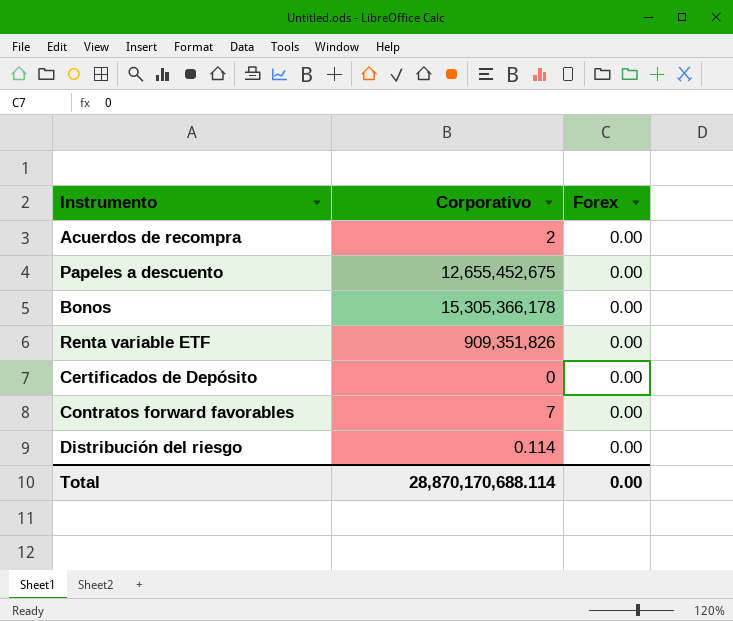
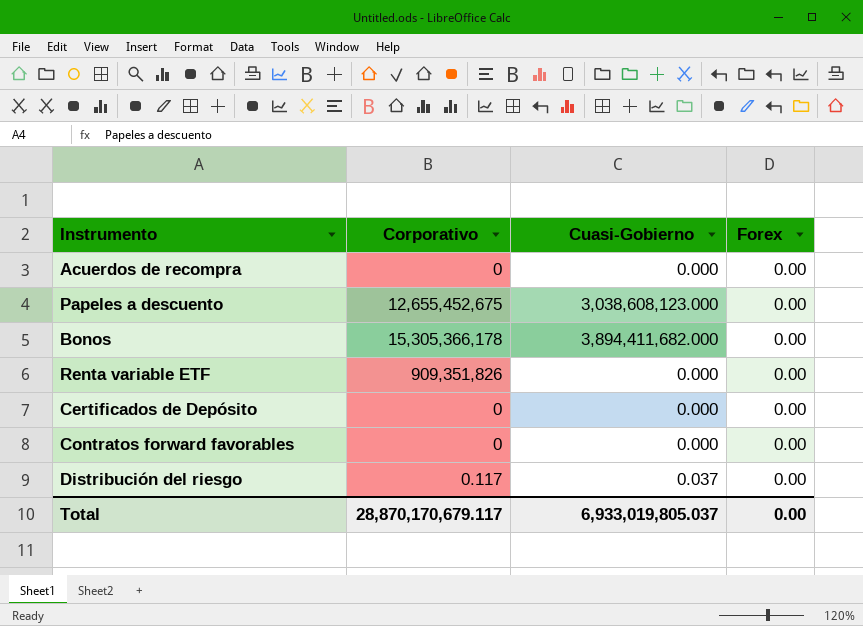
column Cuasi-Gobierno | position: none -> 3
Acuerdos de recompra | Corporativo: 2 -> 0
Contratos forward favorables | Corporativo: 7 -> 0
Distribución del riesgo | Corporativo: 0.114 -> 0.117
Total | Corporativo: 28,870,170,688.114 -> 28,870,170,679.117

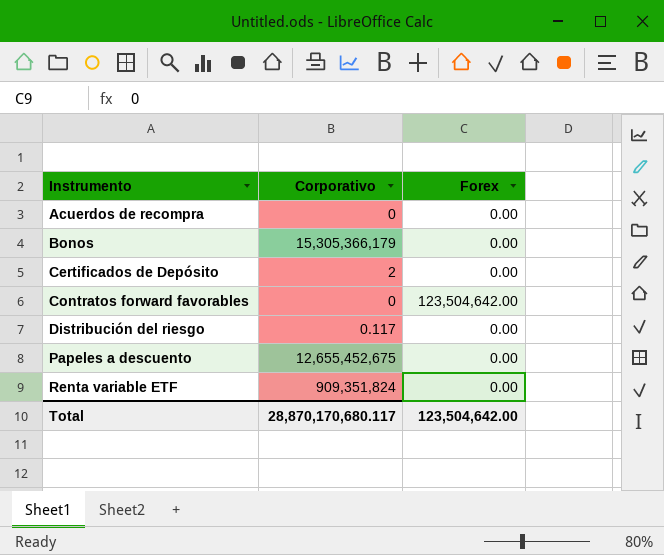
row order: none -> Instrumento ascending
column Cuasi-Gobierno | position: 3 -> none
Bonos | Corporativo: 15,305,366,178 -> 15,305,366,179
Certificados de Depósito | Corporativo: 0 -> 2
Contratos forward favorables | Forex: 0.00 -> 123,504,642.00
Renta variable ETF | Corporativo: 909,351,826 -> 909,351,824
Total | Corporativo: 28,870,170,679.117 -> 28,870,170,680.117
Total | Forex: 0.00 -> 123,504,642.00

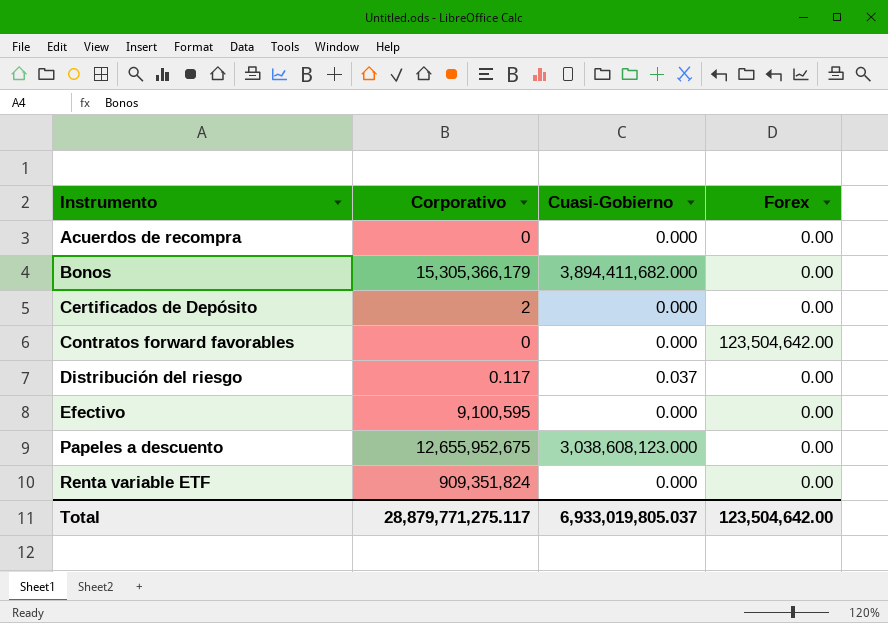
column Cuasi-Gobierno | position: none -> 3
row Efectivo: none -> 9,100,595 | 0.000 | 0.00
Papeles a descuento | Corporativo: 12,655,452,675 -> 12,655,952,675
Total | Corporativo: 28,870,170,680.117 -> 28,879,771,275.117

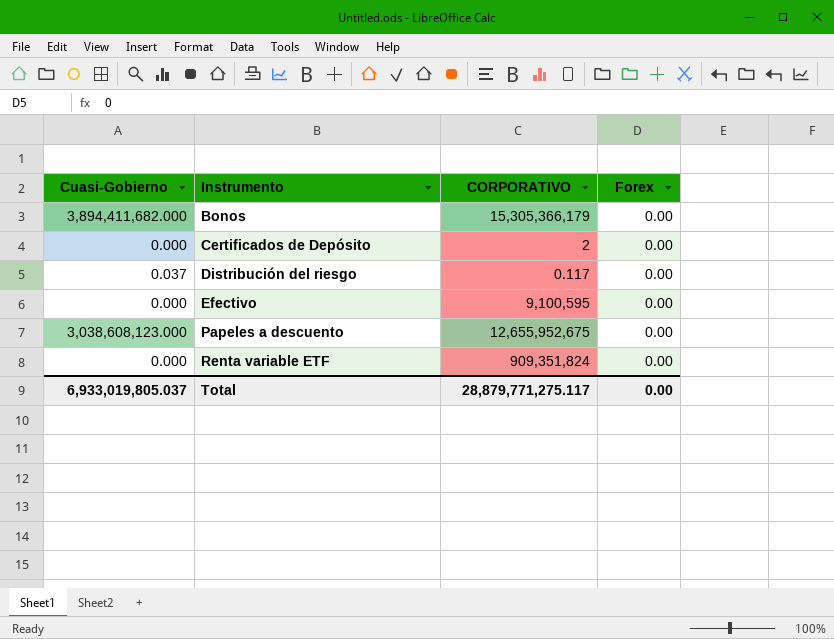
column Cuasi-Gobierno | position: 3 -> 1
column name: Corporativo -> CORPORATIVO
row Acuerdos de recompra: 0 | 0.000 | 0.00 -> none
row Contratos forward favorables: 0 | 0.000 | 123,504,642.00 -> none
Total | Forex: 123,504,642.00 -> 0.00

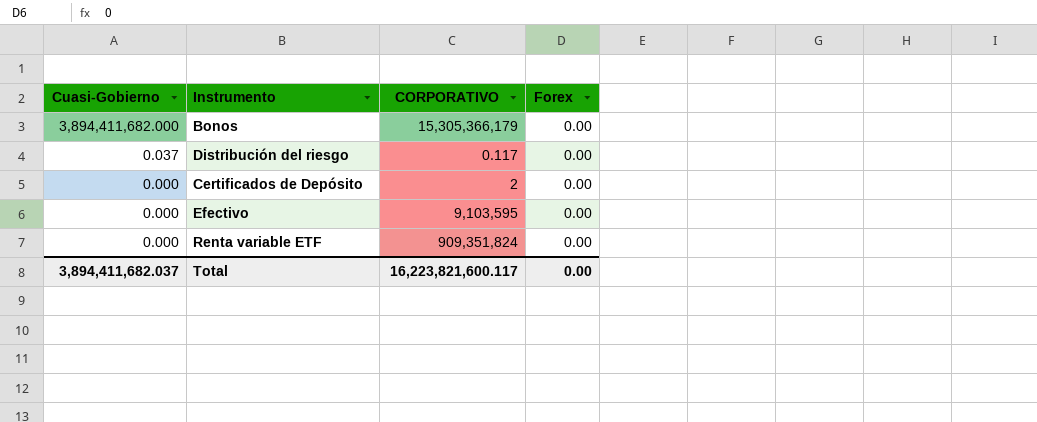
row order: Instrumento ascending -> Cuasi-Gobierno descending
row Papeles a descuento: 3,038,608,123.000 | 12,655,952,675 | 0.00 -> none
Efectivo | CORPORATIVO: 9,100,595 -> 9,103,595
Total | Cuasi-Gobierno: 6,933,019,805.037 -> 3,894,411,682.037
Total | CORPORATIVO: 28,879,771,275.117 -> 16,223,821,600.117

